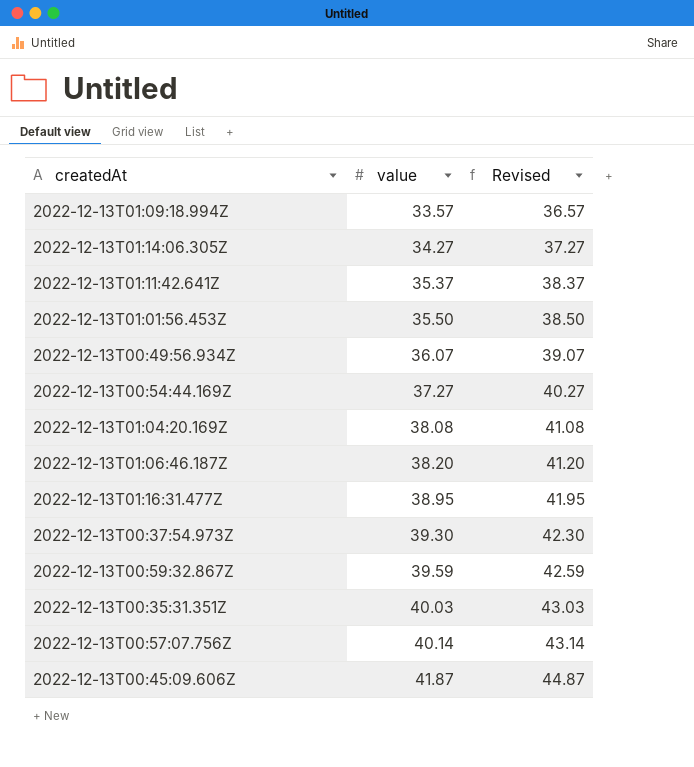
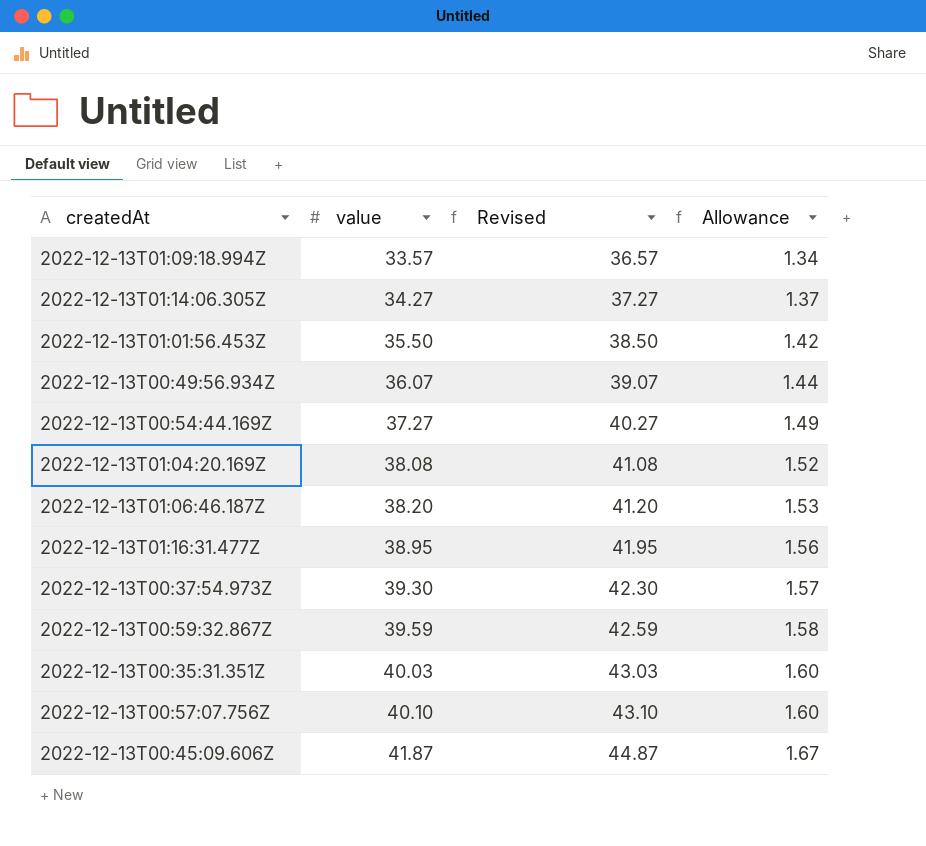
column Allowance | formula: none -> [value] * 0.04
row 2022-12-13T01:11:42.641Z: 35.37 | 38.37 -> none
2022-12-13T00:57:07.756Z | value: 40.14 -> 40.10
2022-12-13T00:57:07.756Z | Revised: 43.14 -> 43.10

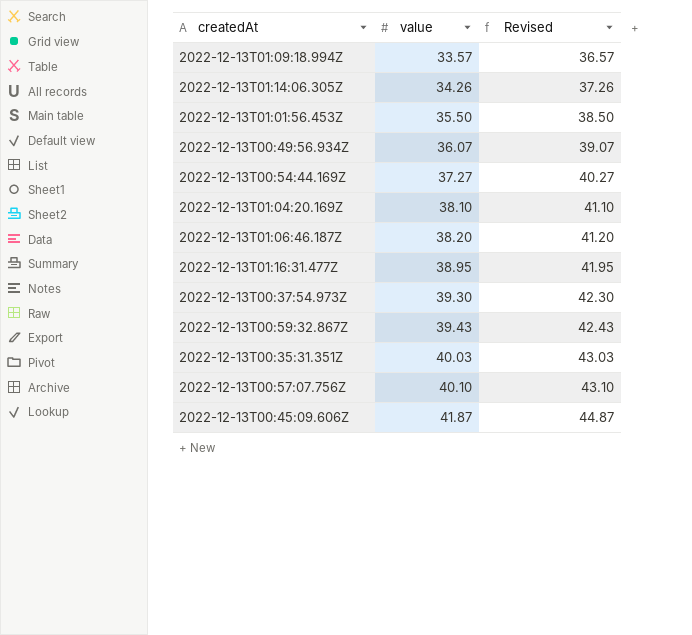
column Allowance | formula: [value] * 0.04 -> none
2022-12-13T01:14:06.305Z | value: 34.27 -> 34.26
2022-12-13T01:14:06.305Z | Revised: 37.27 -> 37.26
2022-12-13T01:04:20.169Z | value: 38.08 -> 38.10
2022-12-13T01:04:20.169Z | Revised: 41.08 -> 41.10
2022-12-13T00:59:32.867Z | value: 39.59 -> 39.43
2022-12-13T00:59:32.867Z | Revised: 42.59 -> 42.43

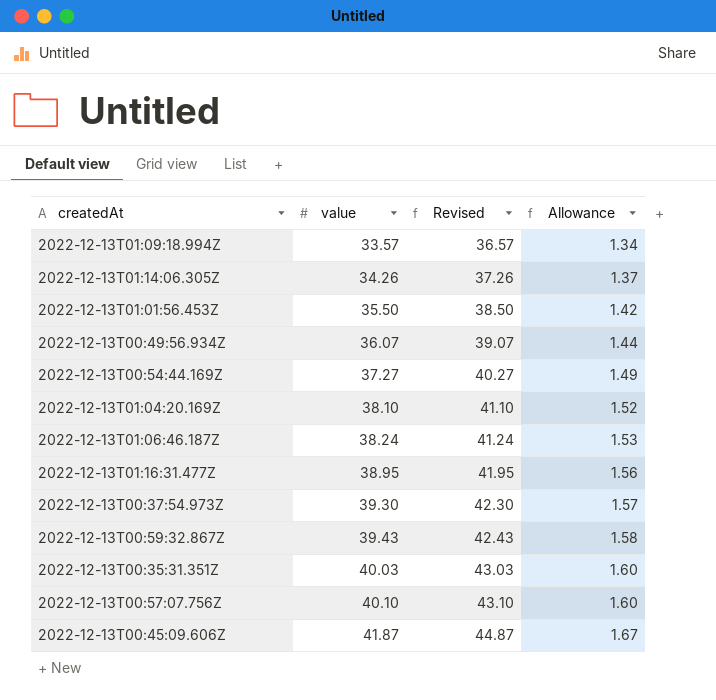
column Allowance | formula: none -> [value] * 0.04
2022-12-13T01:06:46.187Z | value: 38.20 -> 38.24
2022-12-13T01:06:46.187Z | Revised: 41.20 -> 41.24

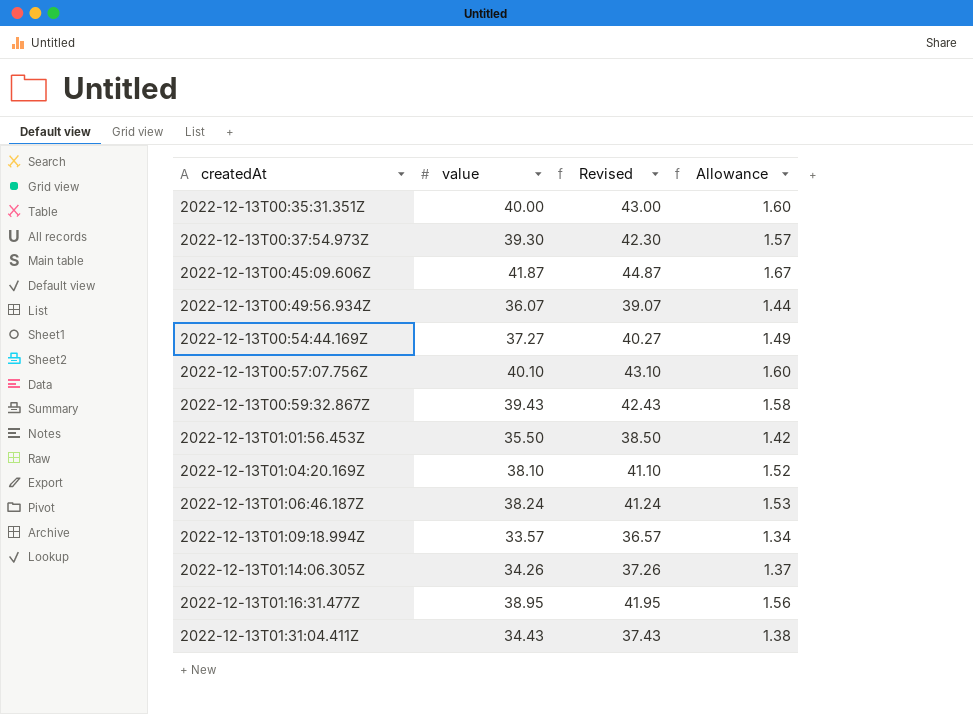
row order: value ascending -> createdAt ascending
2022-12-13T00:35:31.351Z | value: 40.03 -> 40.00
2022-12-13T00:35:31.351Z | Revised: 43.03 -> 43.00
row 2022-12-13T01:31:04.411Z: none -> 34.43 | 37.43 | 1.38

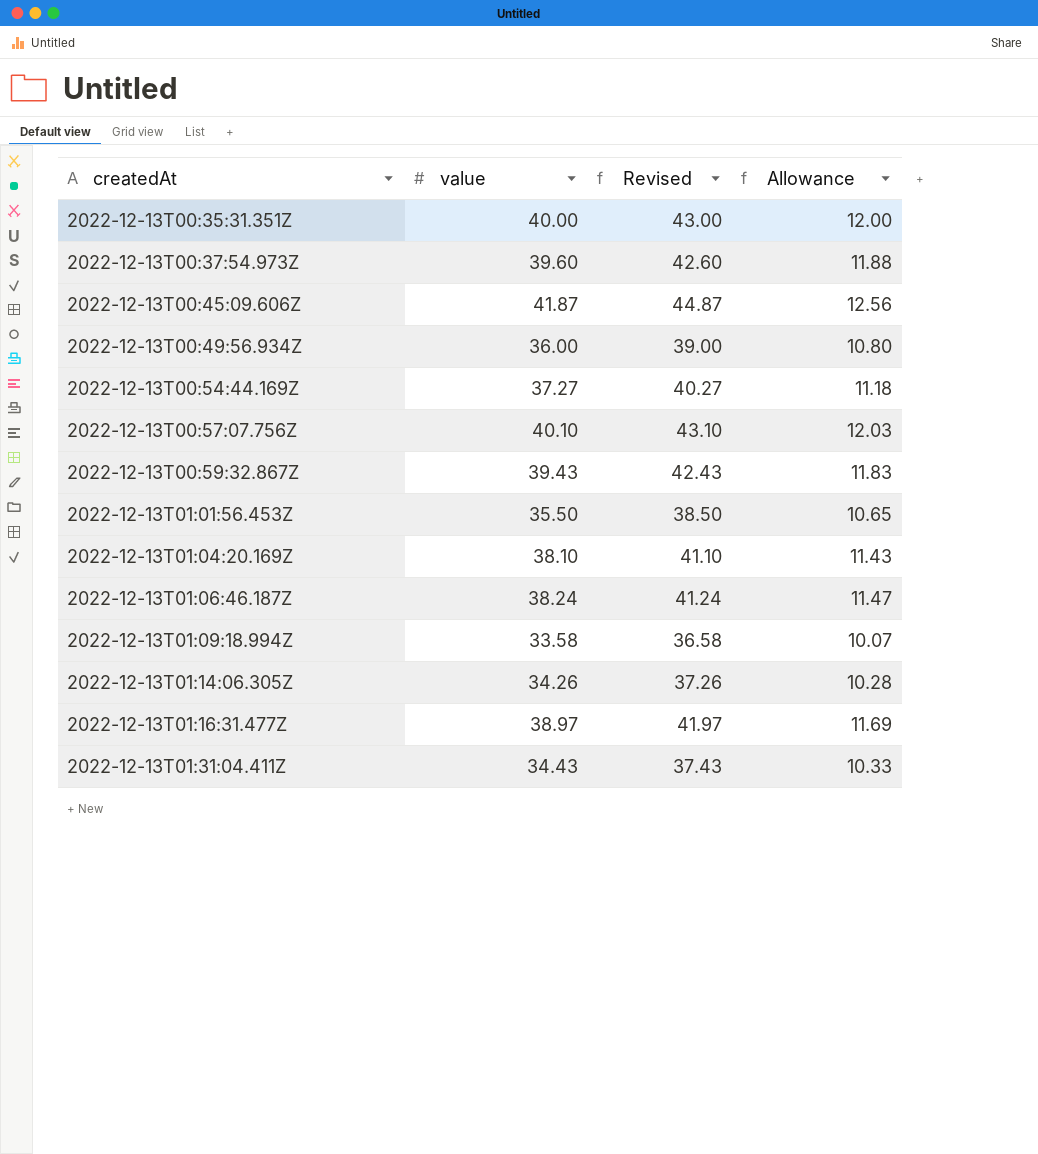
column Allowance | formula: [value] * 0.04 -> [value] * 0.3
2022-12-13T00:37:54.973Z | value: 39.30 -> 39.60
2022-12-13T00:37:54.973Z | Revised: 42.30 -> 42.60
2022-12-13T00:49:56.934Z | value: 36.07 -> 36.00
2022-12-13T00:49:56.934Z | Revised: 39.07 -> 39.00
2022-12-13T01:09:18.994Z | value: 33.57 -> 33.58
2022-12-13T01:09:18.994Z | Revised: 36.57 -> 36.58
2022-12-13T01:16:31.477Z | value: 38.95 -> 38.97
2022-12-13T01:16:31.477Z | Revised: 41.95 -> 41.97

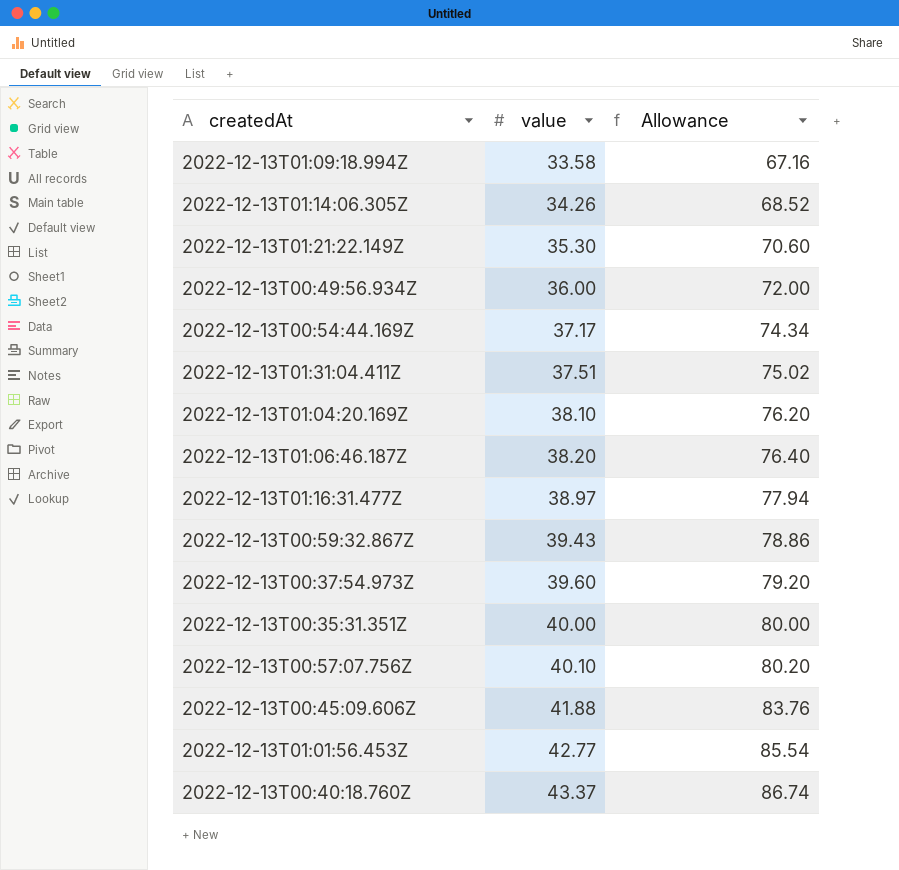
row order: createdAt ascending -> value ascending
column Revised | formula: [value] + 3 -> none
column Allowance | formula: [value] * 0.3 -> [value] * 2
row 2022-12-13T01:21:22.149Z: none -> 35.30 | 70.60
2022-12-13T00:54:44.169Z | value: 37.27 -> 37.17
2022-12-13T01:31:04.411Z | value: 34.43 -> 37.51
2022-12-13T01:06:46.187Z | value: 38.24 -> 38.20
2022-12-13T00:45:09.606Z | value: 41.87 -> 41.88
2022-12-13T01:01:56.453Z | value: 35.50 -> 42.77
row 2022-12-13T00:40:18.760Z: none -> 43.37 | 86.74

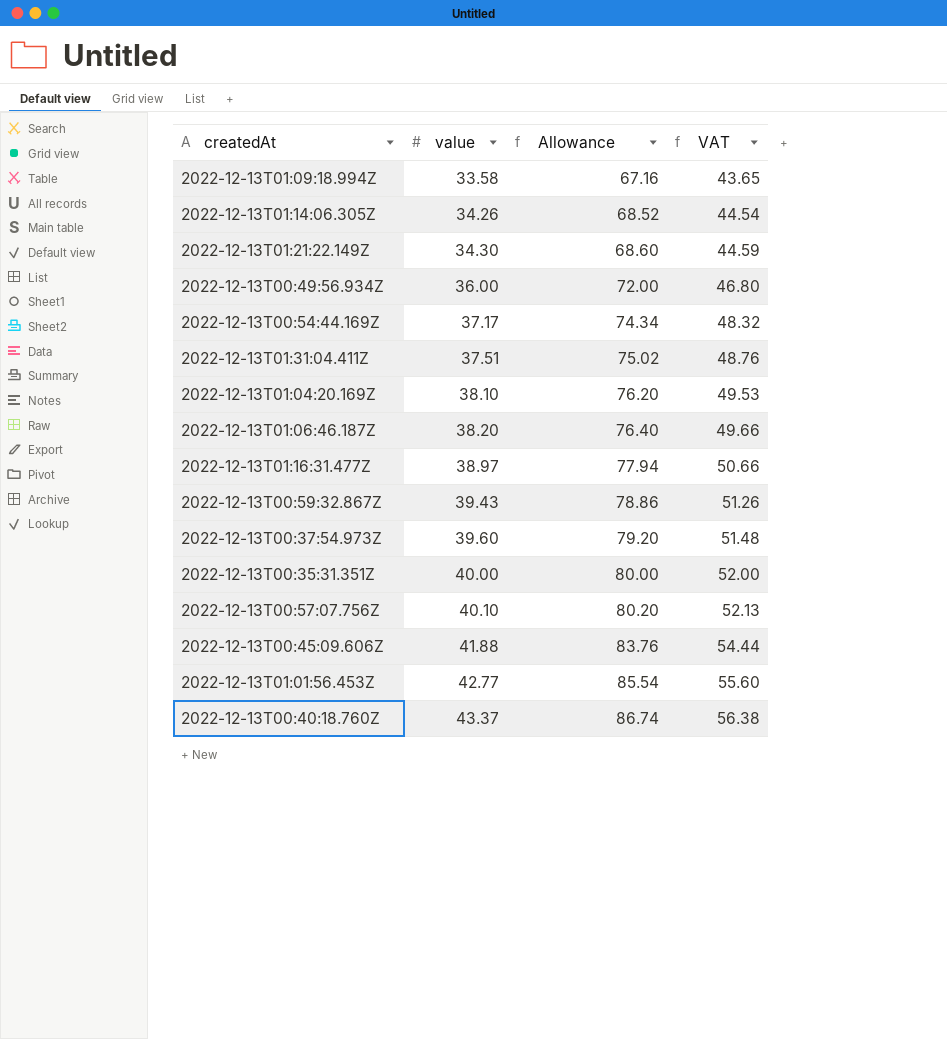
column VAT | formula: none -> [value] * 1.3
2022-12-13T01:21:22.149Z | value: 35.30 -> 34.30
2022-12-13T01:21:22.149Z | Allowance: 70.60 -> 68.60

